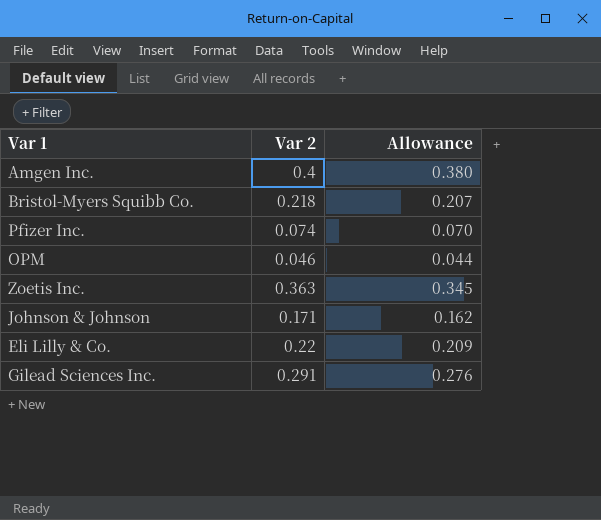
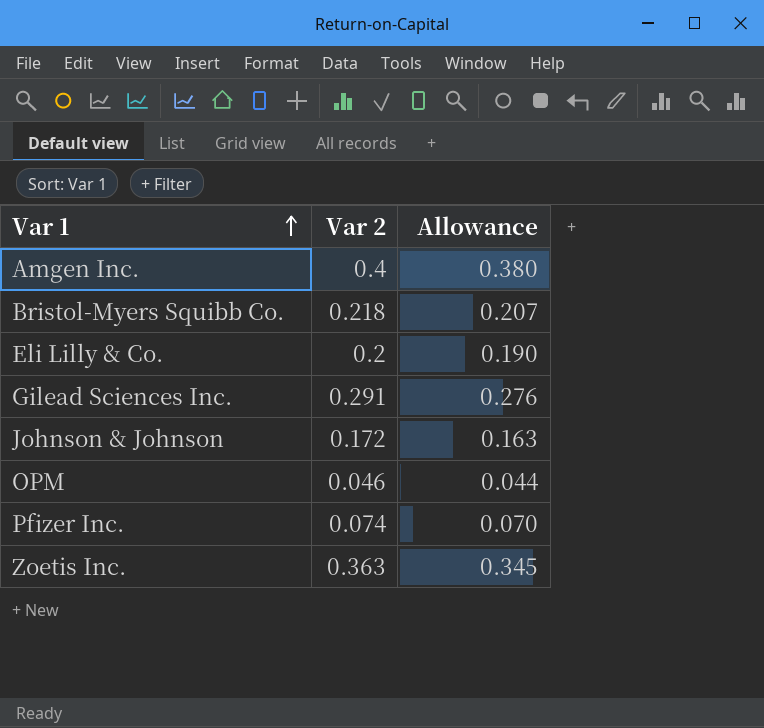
row order: none -> Var 1 ascending
Eli Lilly & Co. | Var 2: 0.22 -> 0.2
Eli Lilly & Co. | Allowance: 0.209 -> 0.190
Johnson & Johnson | Var 2: 0.171 -> 0.172
Johnson & Johnson | Allowance: 0.162 -> 0.163

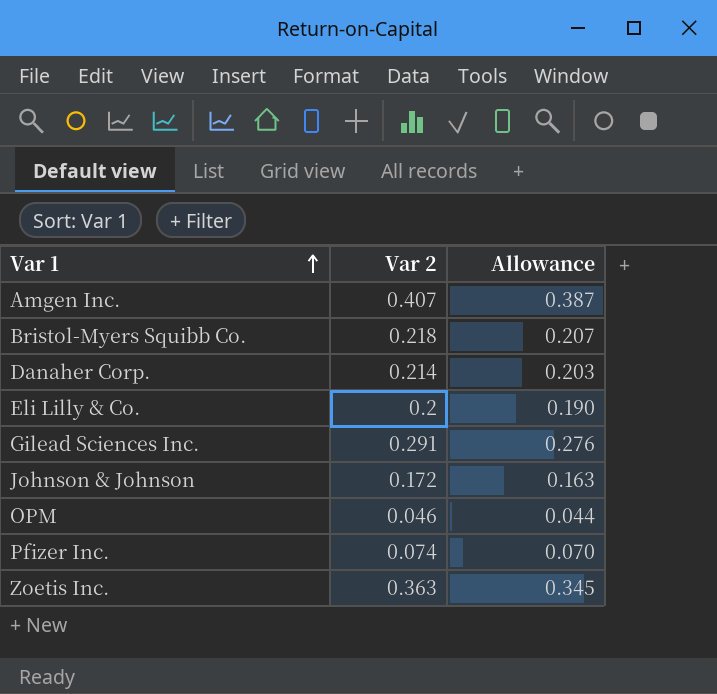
Amgen Inc. | Var 2: 0.4 -> 0.407
Amgen Inc. | Allowance: 0.380 -> 0.387
row Danaher Corp.: none -> 0.214 | 0.203

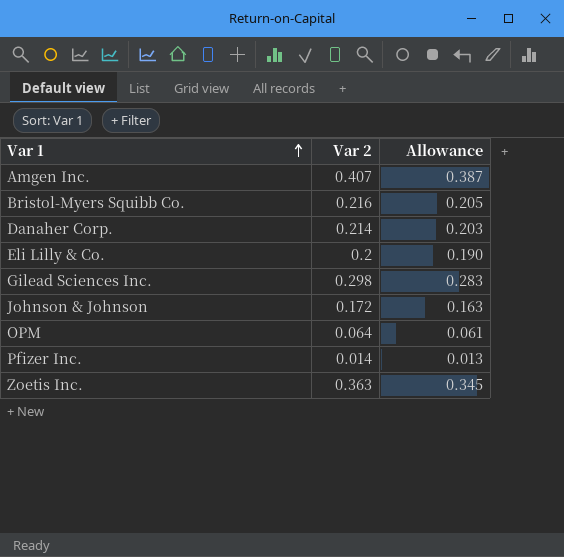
Bristol-Myers Squibb Co. | Var 2: 0.218 -> 0.216
Bristol-Myers Squibb Co. | Allowance: 0.207 -> 0.205
Gilead Sciences Inc. | Var 2: 0.291 -> 0.298
Gilead Sciences Inc. | Allowance: 0.276 -> 0.283
OPM | Var 2: 0.046 -> 0.064
OPM | Allowance: 0.044 -> 0.061
Pfizer Inc. | Var 2: 0.074 -> 0.014
Pfizer Inc. | Allowance: 0.070 -> 0.013

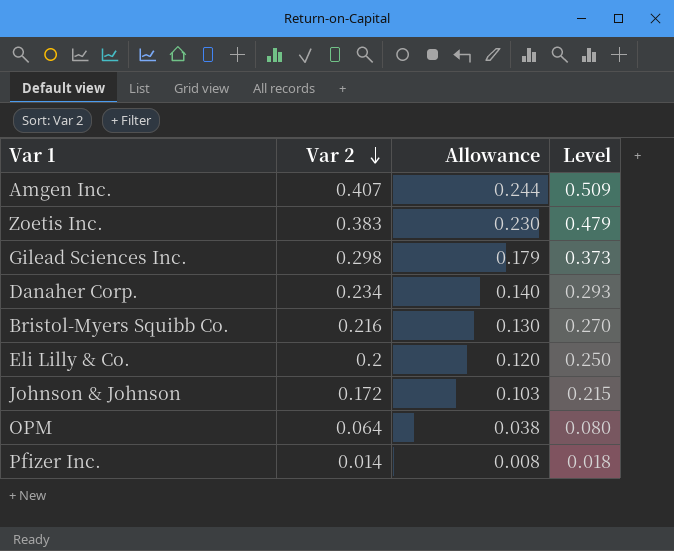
row order: Var 1 ascending -> Var 2 descending
column Allowance | formula: [Var 2] * 0.95 -> [Var 2] * 0.6
column Level | formula: none -> [Var 2] * 1.25
Zoetis Inc. | Var 2: 0.363 -> 0.383
Danaher Corp. | Var 2: 0.214 -> 0.234

